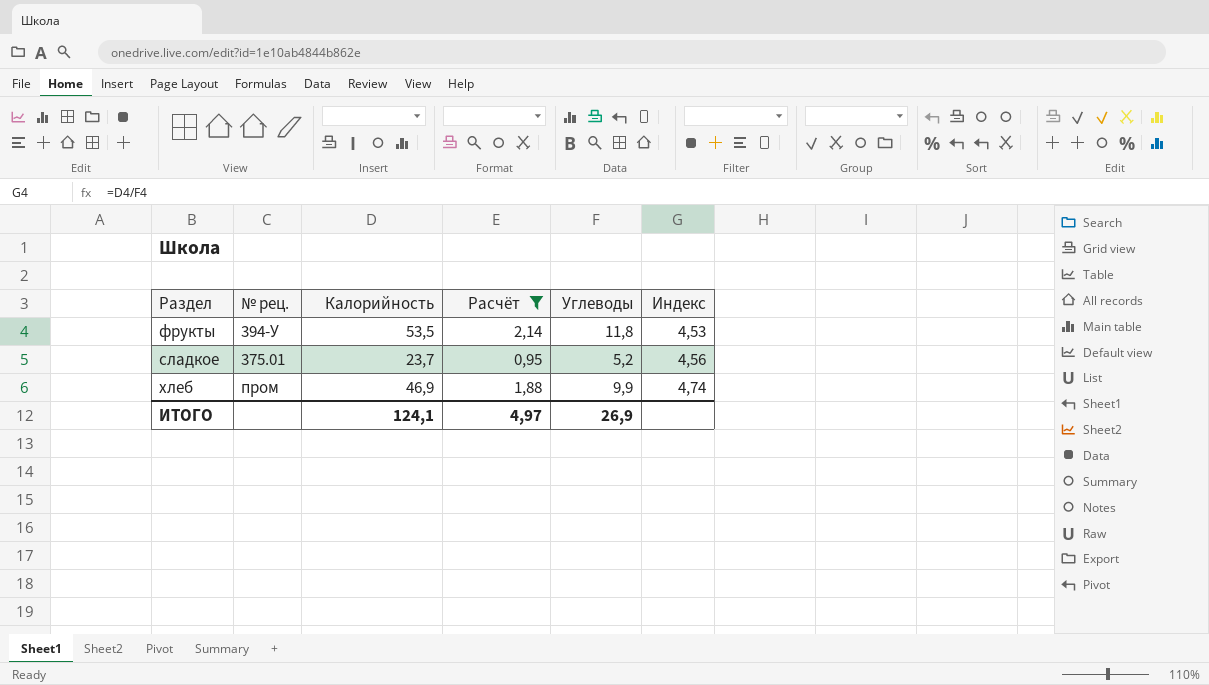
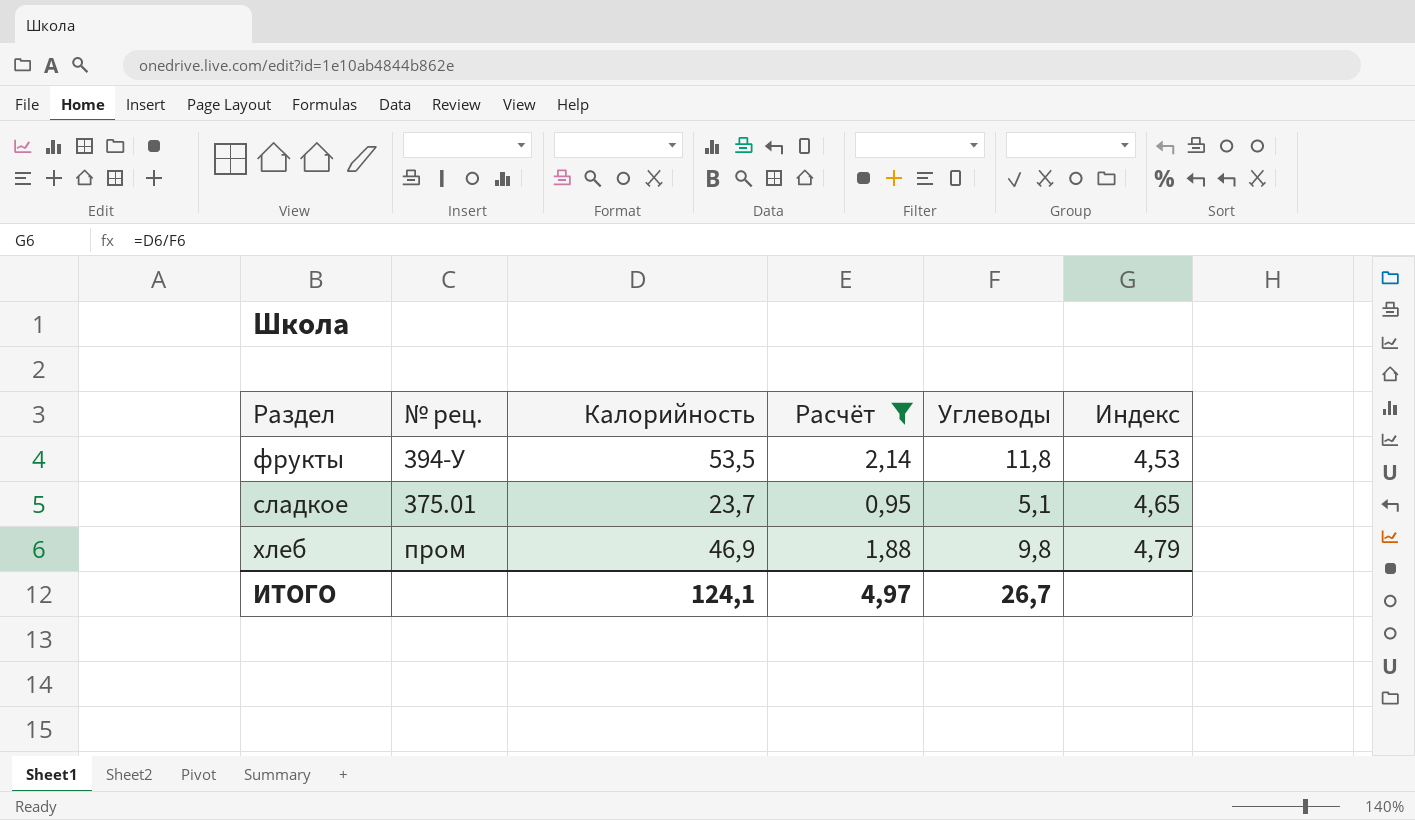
сладкое | Углеводы: 5,2 -> 5,1
сладкое | Индекс: 4,56 -> 4,65
хлеб | Углеводы: 9,9 -> 9,8
хлеб | Индекс: 4,74 -> 4,79
ИТОГО | Углеводы: 26,9 -> 26,7

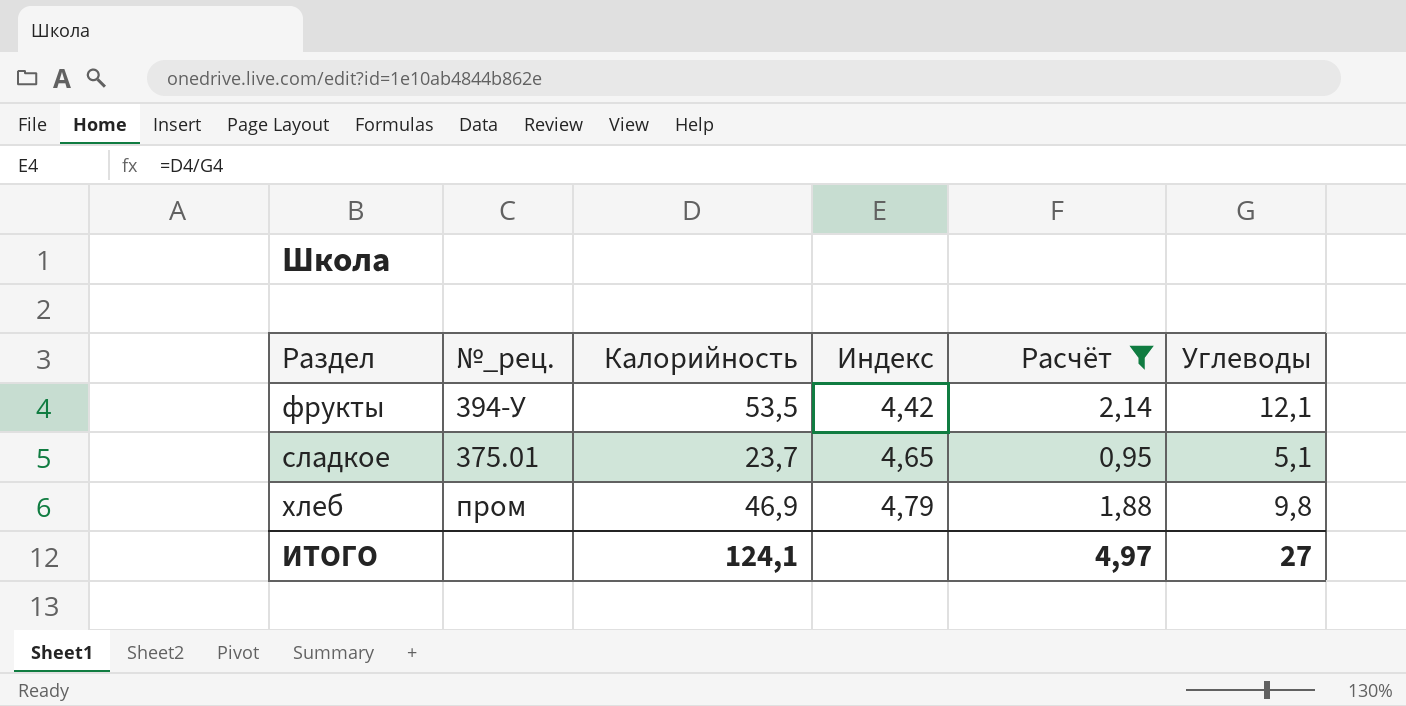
column name: № рец. -> №_рец.
column Индекс | position: 6 -> 4
фрукты | Индекс: 4,53 -> 4,42
фрукты | Углеводы: 11,8 -> 12,1
ИТОГО | Углеводы: 26,7 -> 27

